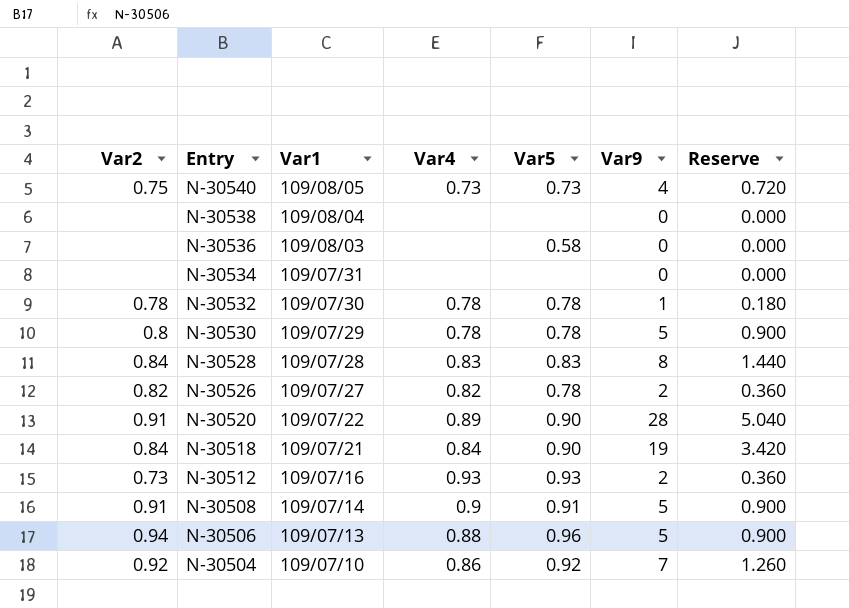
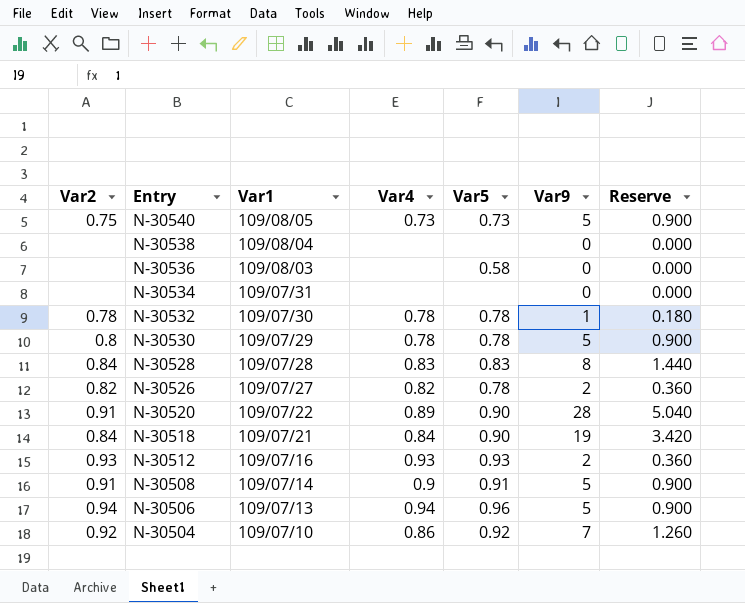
N-30540 | Var9: 4 -> 5
N-30540 | Reserve: 0.720 -> 0.900
N-30512 | Var2: 0.73 -> 0.93
N-30506 | Var4: 0.88 -> 0.94

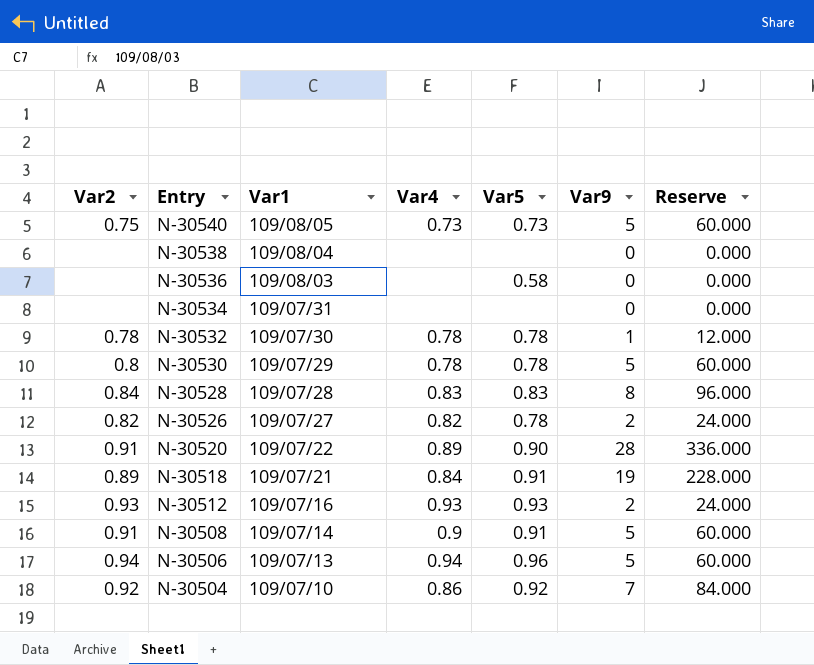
column Reserve | formula: [Var9] * 0.18 -> [Var9] * 12
N-30518 | Var2: 0.84 -> 0.89
N-30518 | Var5: 0.90 -> 0.91

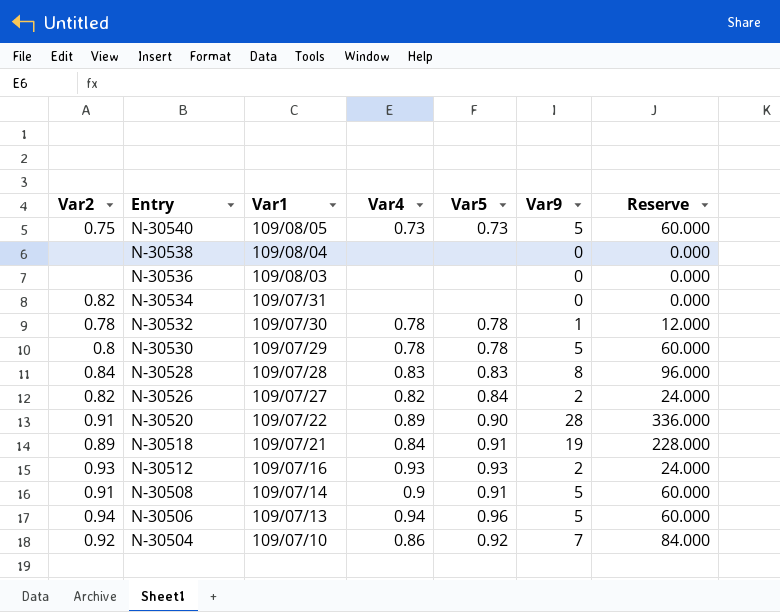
N-30536 | Var5: 0.58 -> none
N-30534 | Var2: none -> 0.82
N-30526 | Var5: 0.78 -> 0.84

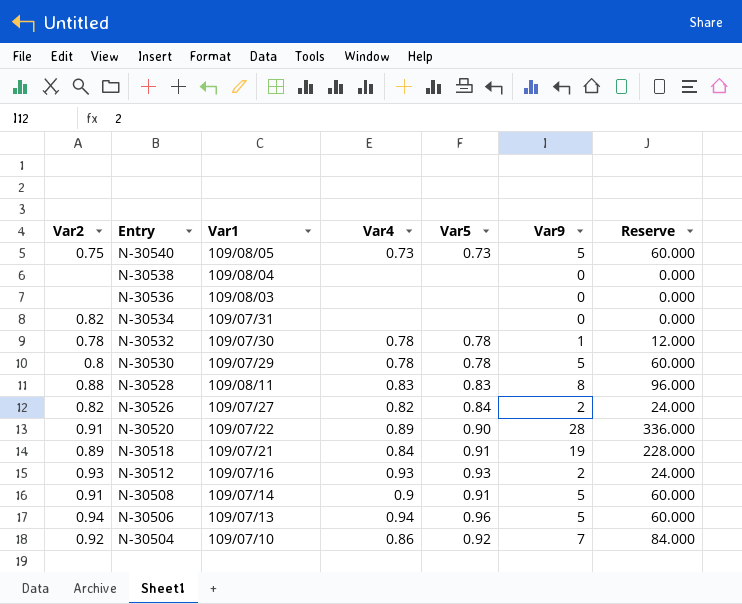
N-30528 | Var2: 0.84 -> 0.88
N-30528 | Var1: 109/07/28 -> 109/08/11

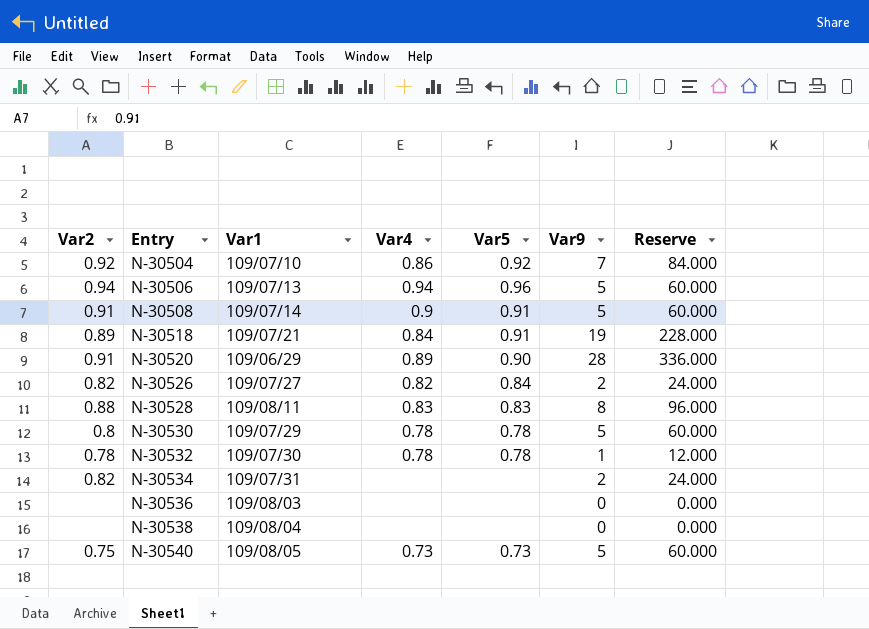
row order: Entry descending -> Entry ascending
row N-30512: 0.93 | 109/07/16 | 0.93 | 0.93 | 2 | 24.000 -> none
N-30520 | Var1: 109/07/22 -> 109/06/29
N-30534 | Var9: 0 -> 2
N-30534 | Reserve: 0.000 -> 24.000

